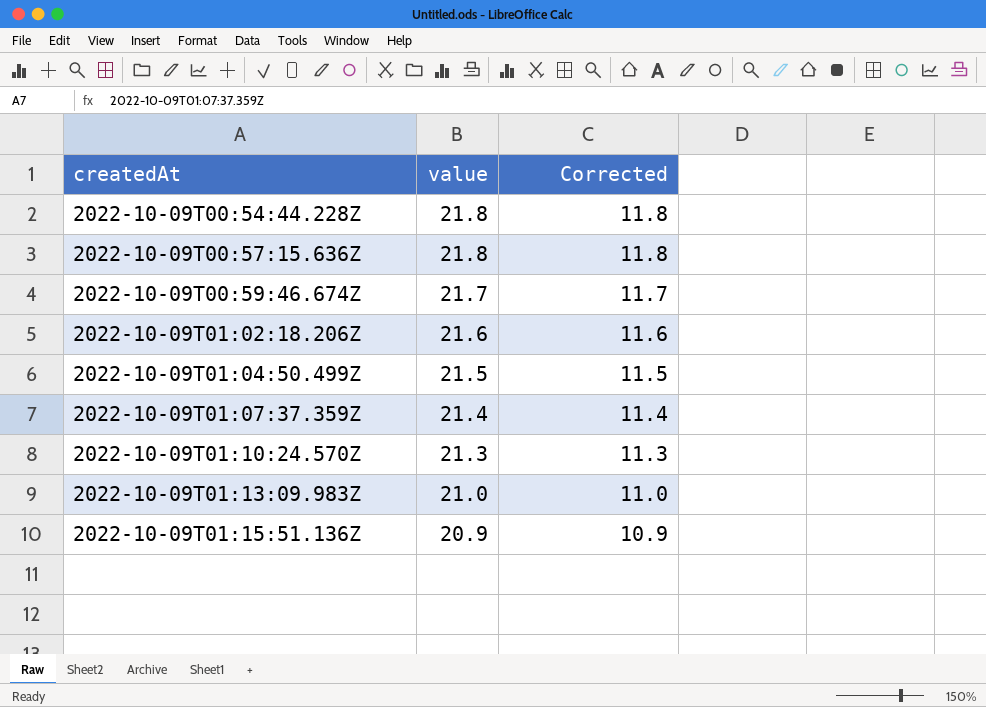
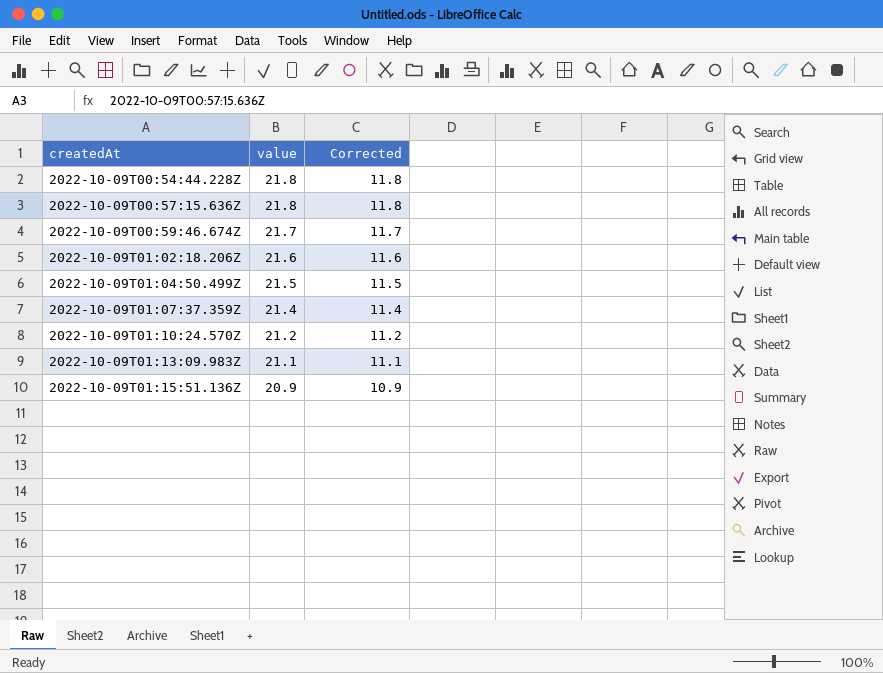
2022-10-09T01:10:24.570Z | value: 21.3 -> 21.2
2022-10-09T01:10:24.570Z | Corrected: 11.3 -> 11.2
2022-10-09T01:13:09.983Z | value: 21.0 -> 21.1
2022-10-09T01:13:09.983Z | Corrected: 11.0 -> 11.1

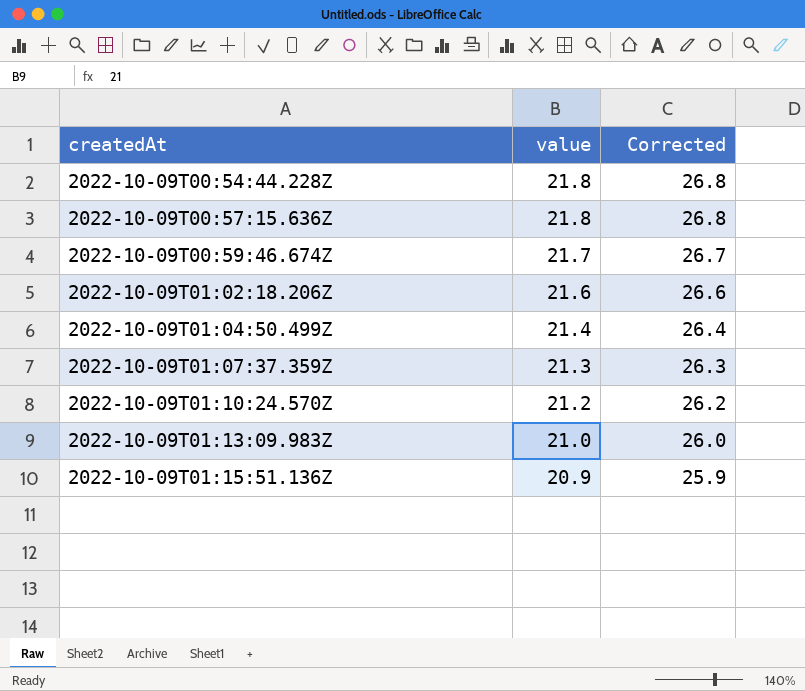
column Corrected | formula: [value] - 10 -> [value] + 5
2022-10-09T01:04:50.499Z | value: 21.5 -> 21.4
2022-10-09T01:07:37.359Z | value: 21.4 -> 21.3
2022-10-09T01:13:09.983Z | value: 21.1 -> 21.0

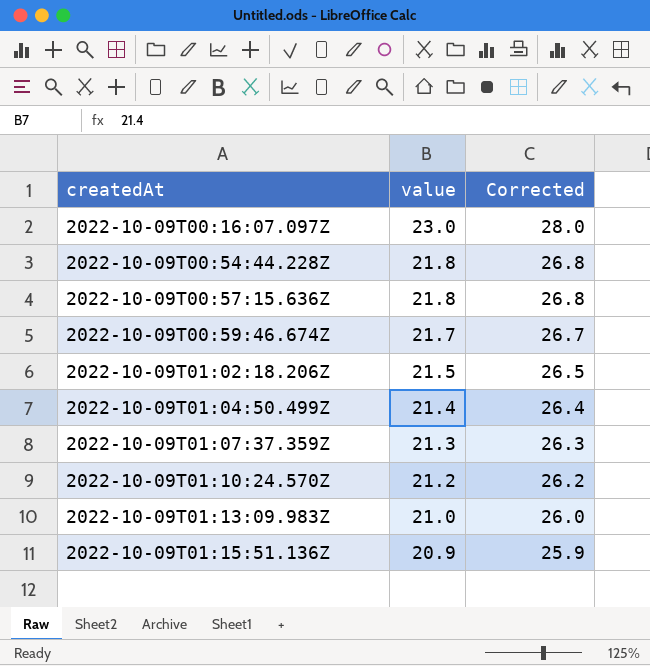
row 2022-10-09T00:16:07.097Z: none -> 23.0 | 28.0
2022-10-09T01:02:18.206Z | value: 21.6 -> 21.5
2022-10-09T01:02:18.206Z | Corrected: 26.6 -> 26.5

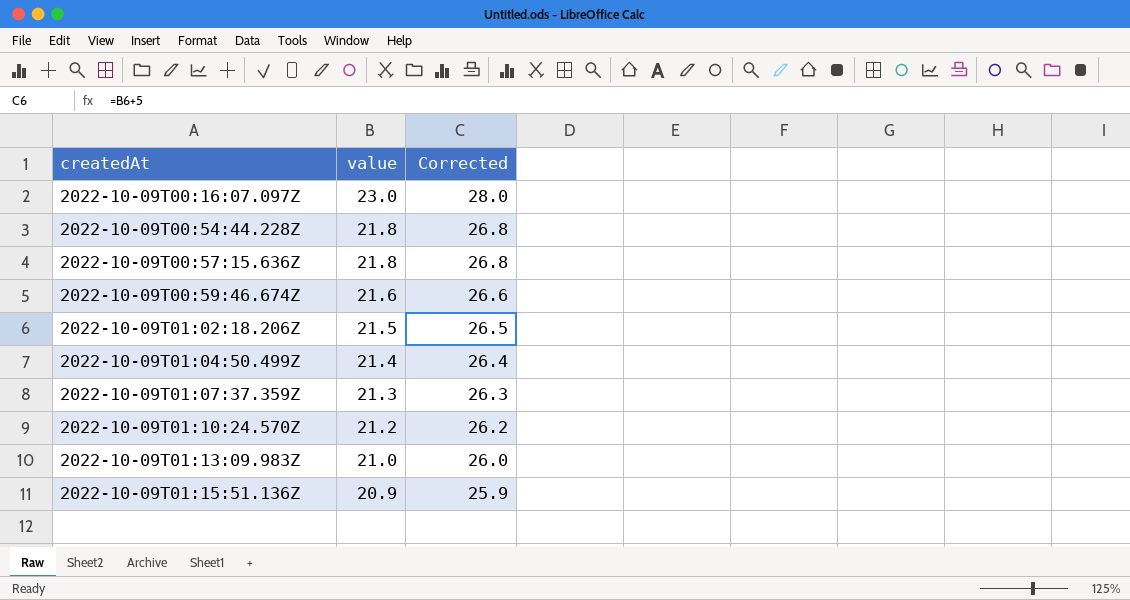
2022-10-09T00:59:46.674Z | value: 21.7 -> 21.6
2022-10-09T00:59:46.674Z | Corrected: 26.7 -> 26.6

